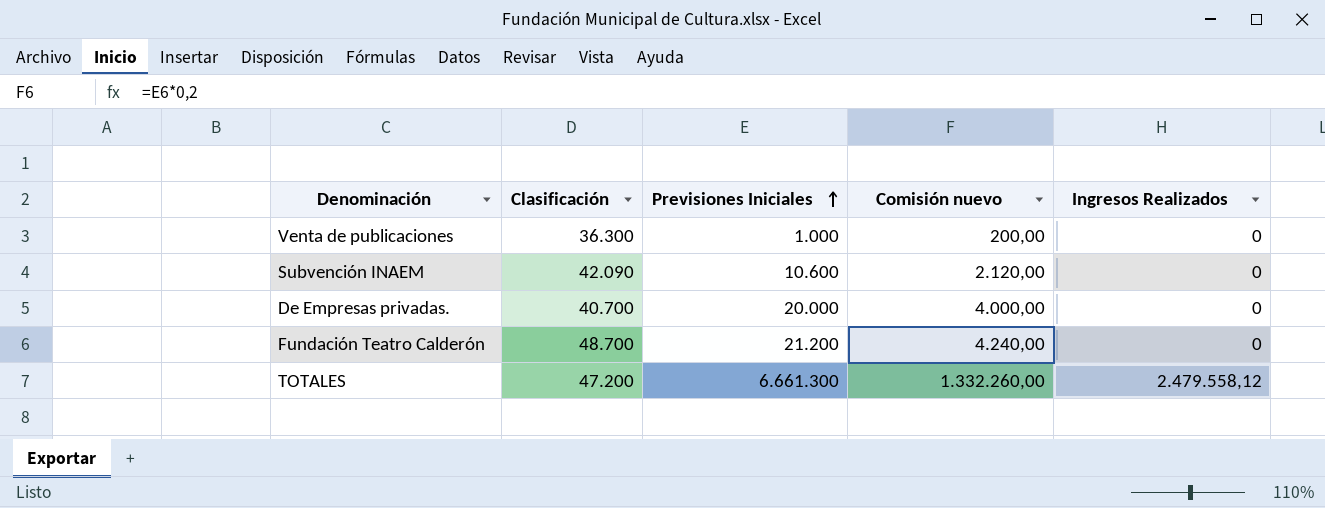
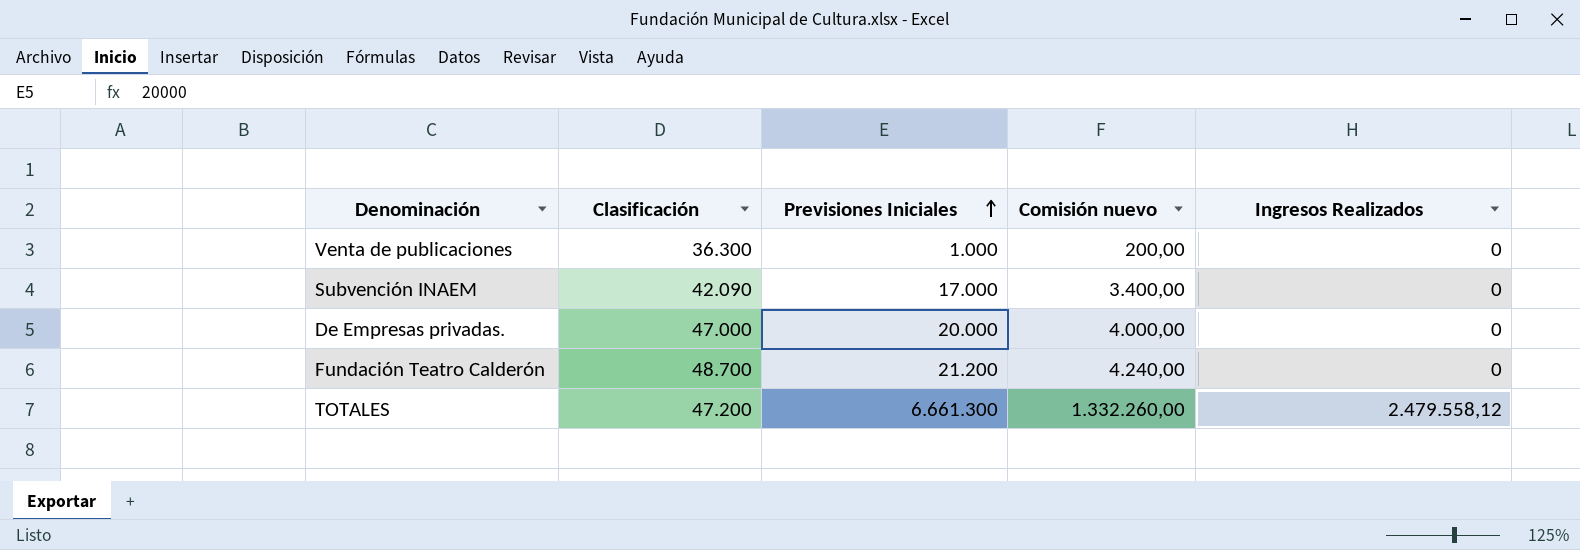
Subvención INAEM | Previsiones Iniciales: 10.600 -> 17.000
Subvención INAEM | Comisión nuevo: 2.120,00 -> 3.400,00
De Empresas privadas. | Clasificación: 40.700 -> 47.000

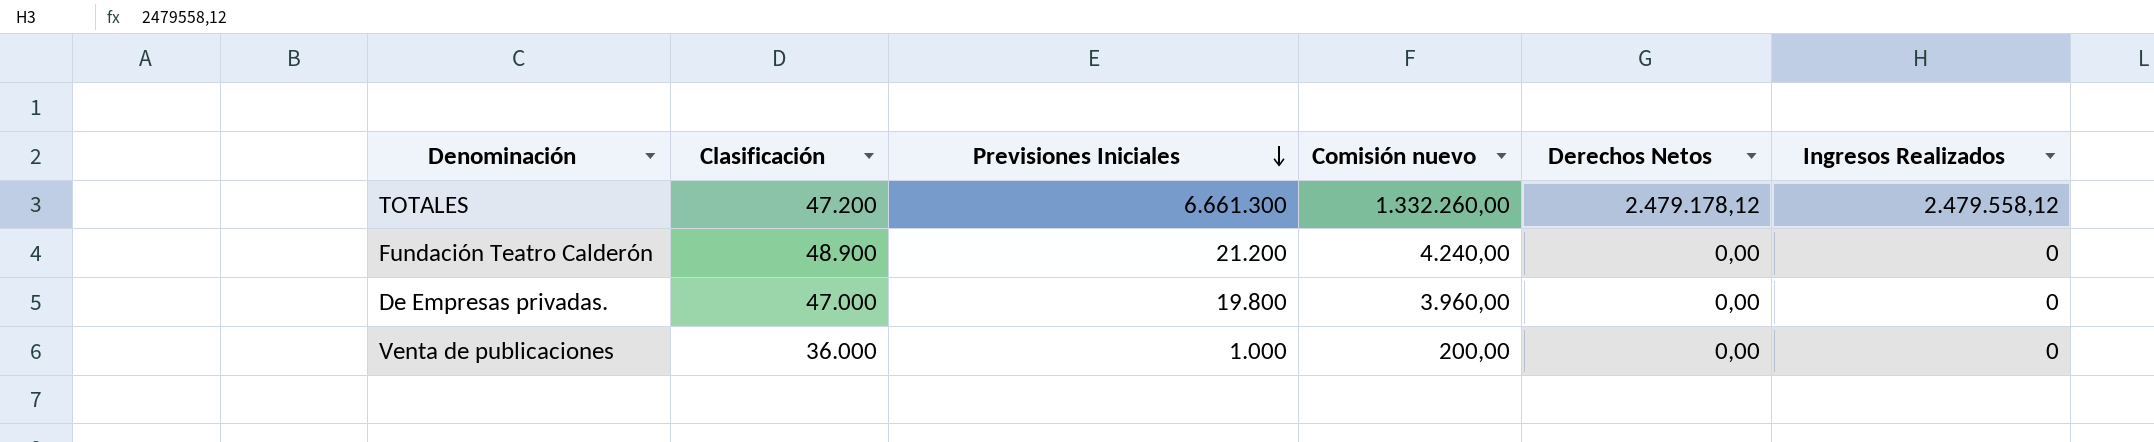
row order: Previsiones Iniciales ascending -> Previsiones Iniciales descending
column Derechos Netos | position: none -> 5
row Subvención INAEM: 42.090 | 17.000 | 3.400,00 | 0 -> none
Fundación Teatro Calderón | Clasificación: 48.700 -> 48.900
De Empresas privadas. | Previsiones Iniciales: 20.000 -> 19.800
De Empresas privadas. | Comisión nuevo: 4.000,00 -> 3.960,00
Venta de publicaciones | Clasificación: 36.300 -> 36.000

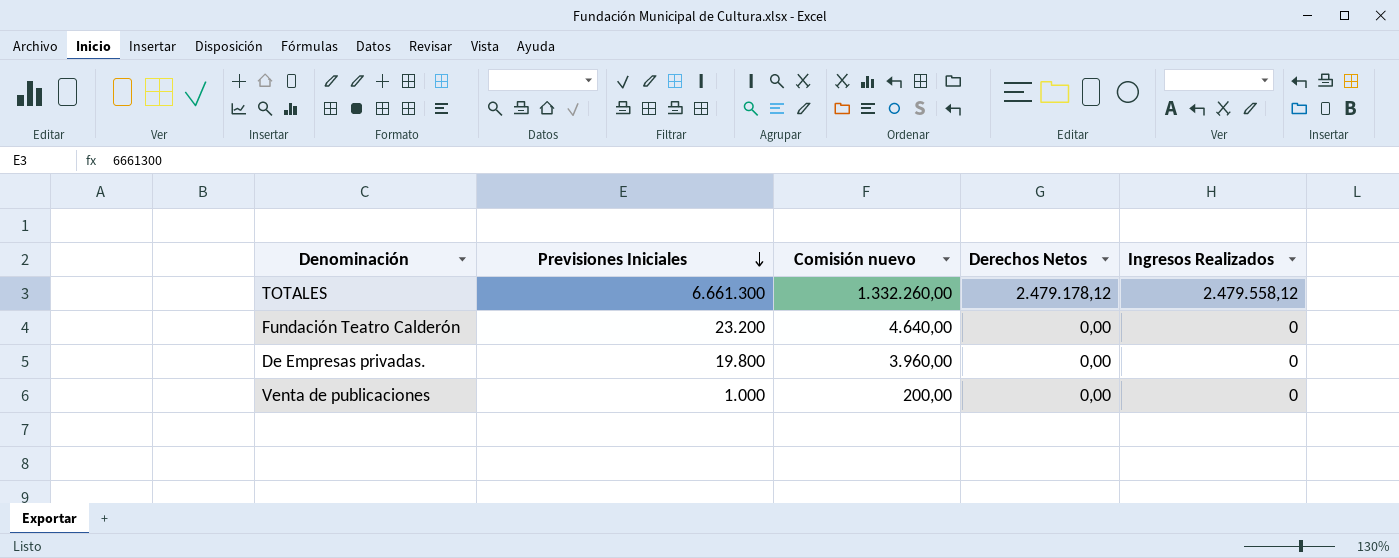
column Clasificación | position: 2 -> none
Fundación Teatro Calderón | Previsiones Iniciales: 21.200 -> 23.200
Fundación Teatro Calderón | Comisión nuevo: 4.240,00 -> 4.640,00

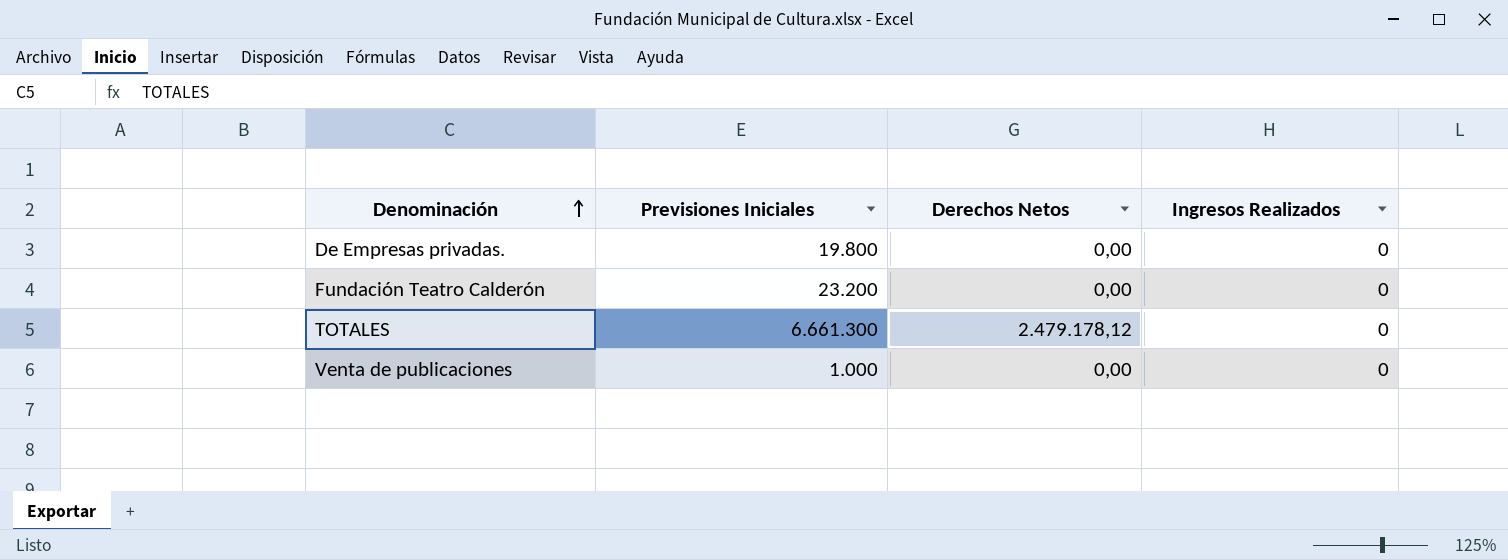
row order: Previsiones Iniciales descending -> Denominación ascending
column Comisión nuevo | formula: [Previsiones Iniciales] * 0,2 -> none
TOTALES | Ingresos Realizados: 2.479.558,12 -> 0

